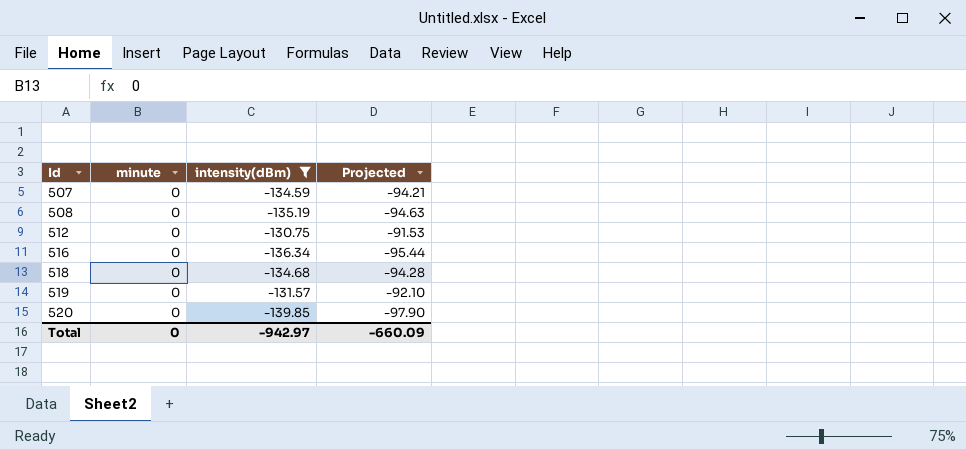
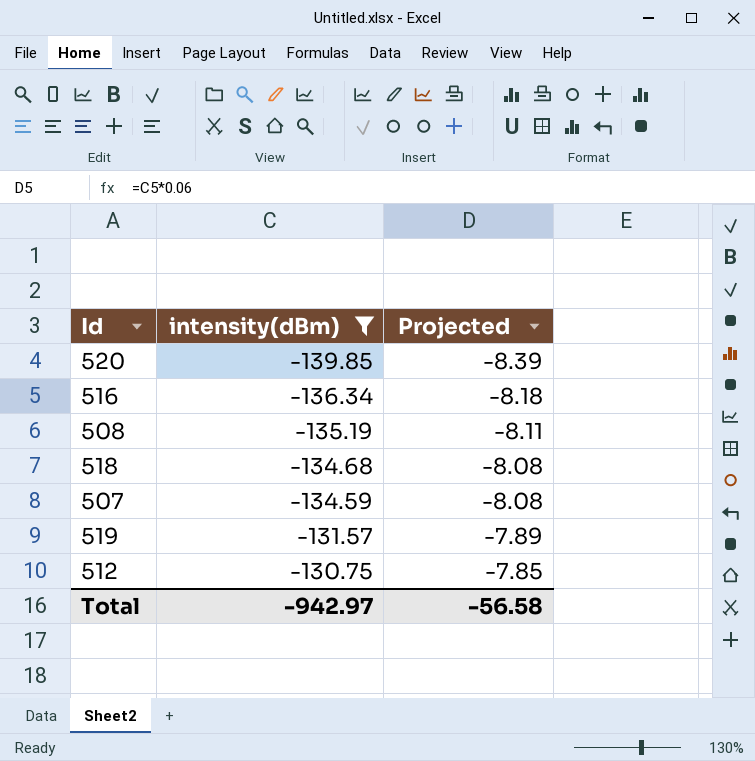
row order: Id ascending -> intensity(dBm) ascending
column minute | position: 2 -> none
column Projected | formula: [intensity(dBm)] * 0.7 -> [intensity(dBm)] * 0.06
Total | Projected: -660.09 -> -56.58

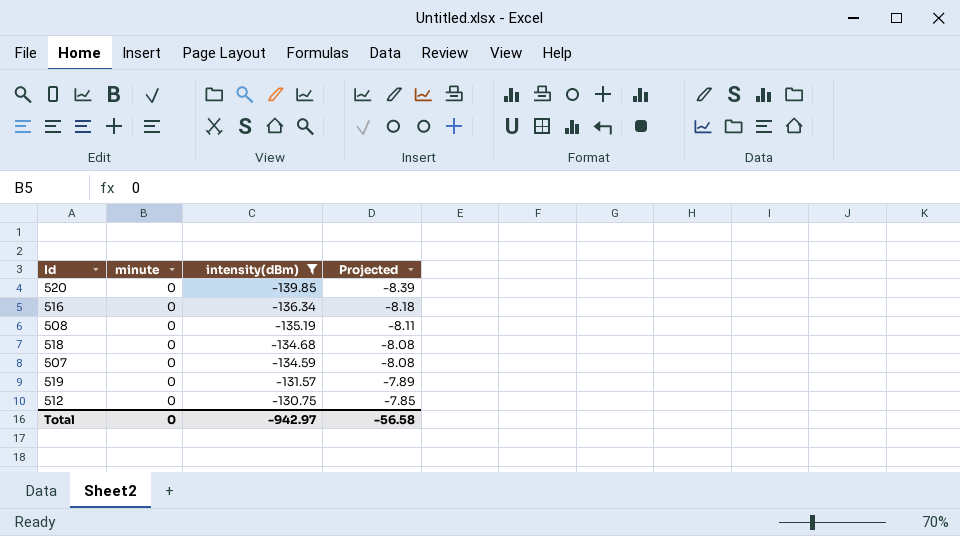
column minute | position: none -> 2

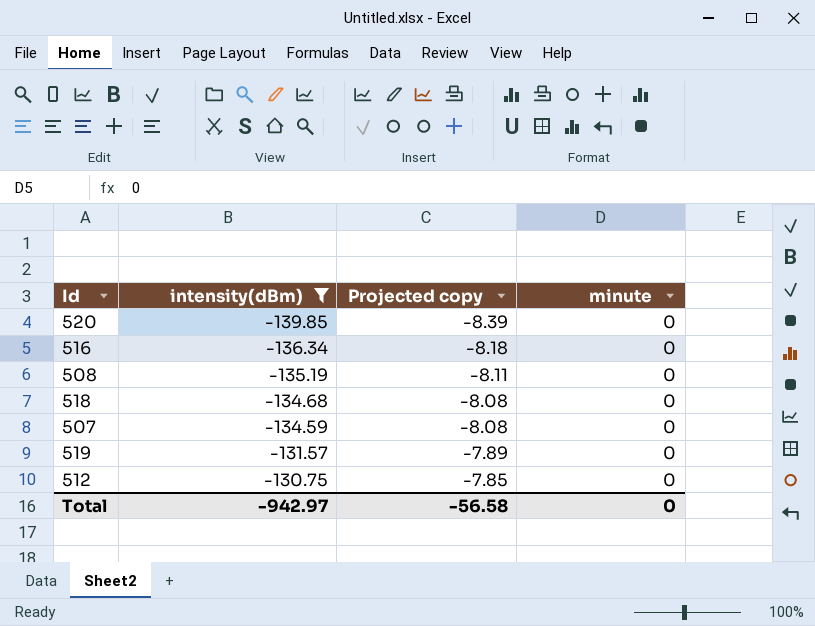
column name: Projected -> Projected copy
column minute | position: 2 -> 4

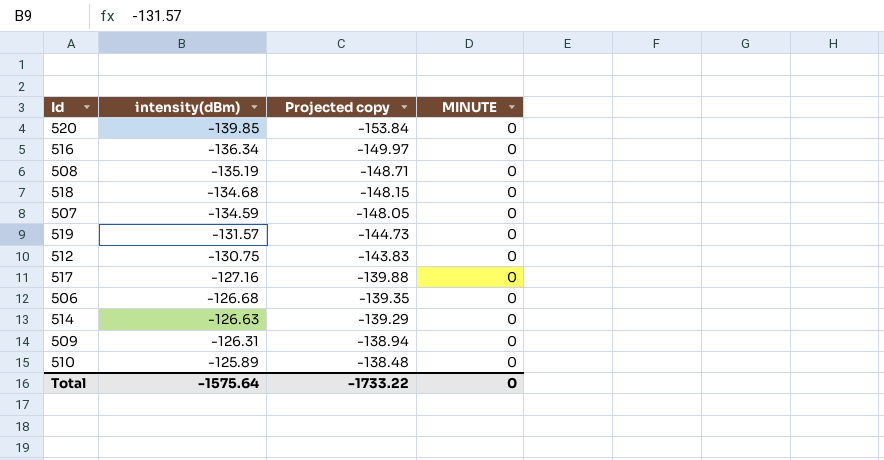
filter: intensity(dBm) <= -130.75 -> none
column Projected copy | formula: [intensity(dBm)] * 0.06 -> [intensity(dBm)] * 1.1
column name: minute -> MINUTE
Total | intensity(dBm): -942.97 -> -1575.64
Total | Projected copy: -56.58 -> -1733.22

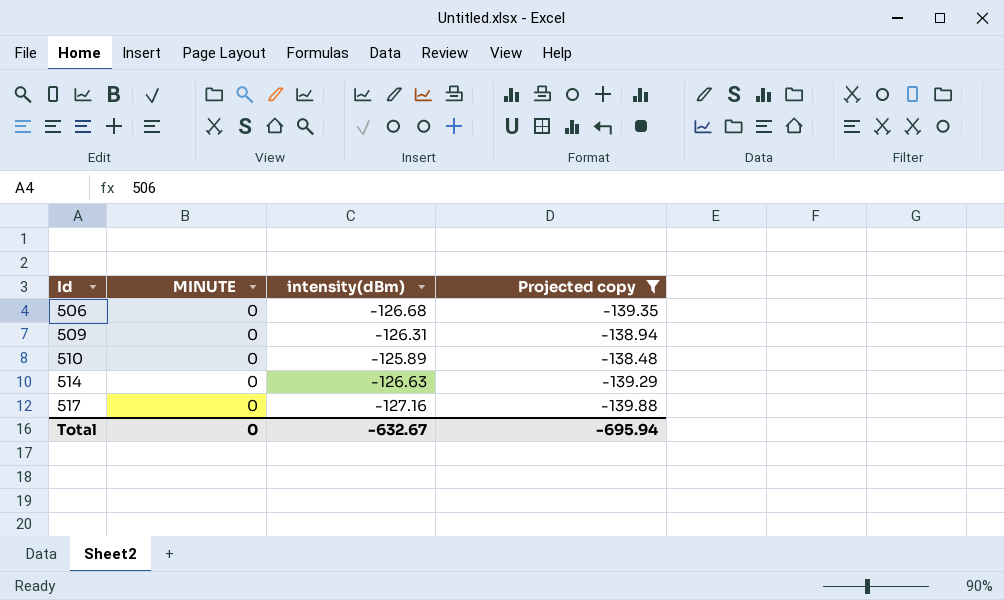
filter: none -> Projected copy >= -139.88
row order: intensity(dBm) ascending -> Id ascending
column MINUTE | position: 4 -> 2
Total | intensity(dBm): -1575.64 -> -632.67
Total | Projected copy: -1733.22 -> -695.94

